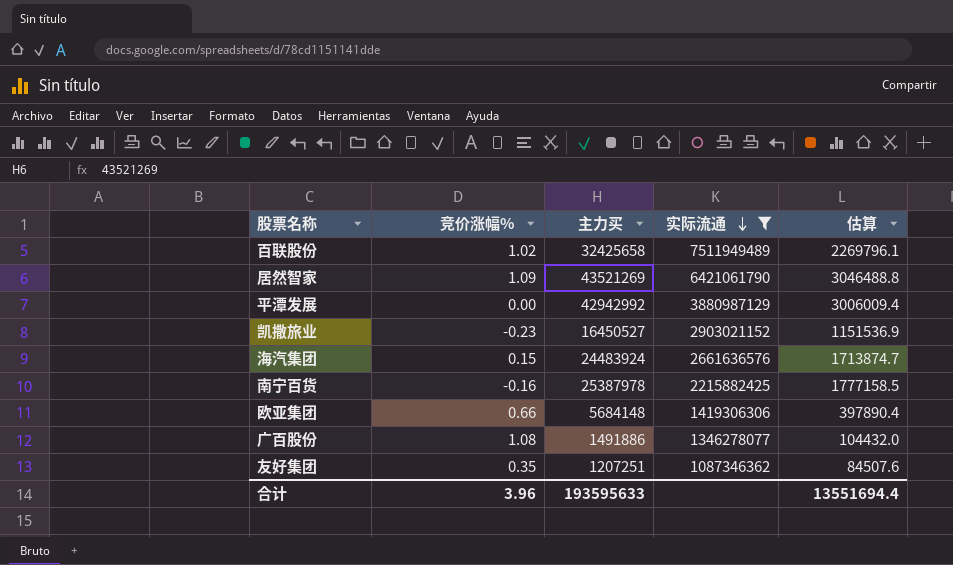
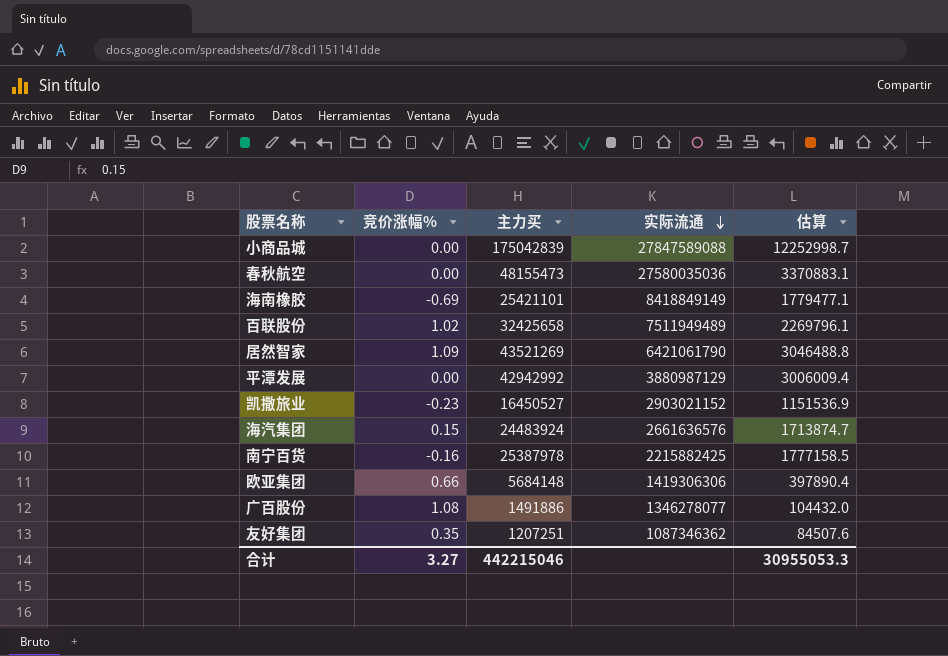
filter: 实际流通 <= 7511949489 -> none
合计 | 竞价涨幅%: 3.96 -> 3.27
合计 | 主力买: 193595633 -> 442215046
合计 | 估算: 13551694.4 -> 30955053.3

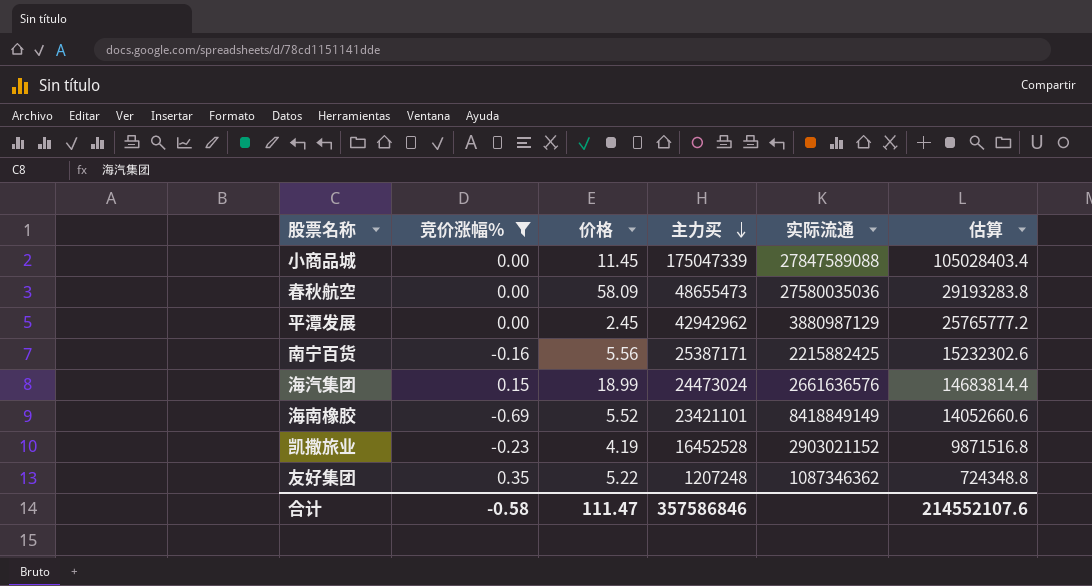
filter: none -> 竞价涨幅% <= 0.35
row order: 实际流通 descending -> 主力买 descending
column 价格 | position: none -> 3
column 估算 | formula: [主力买] * 0.07 -> [主力买] * 0.6
小商品城 | 主力买: 175042839 -> 175047339
春秋航空 | 主力买: 48155473 -> 48655473
平潭发展 | 主力买: 42942992 -> 42942962
南宁百货 | 主力买: 25387978 -> 25387171
海汽集团 | 主力买: 24483924 -> 24473024
海南橡胶 | 主力买: 25421101 -> 23421101
凯撒旅业 | 主力买: 16450527 -> 16452528
友好集团 | 主力买: 1207251 -> 1207248
合计 | 竞价涨幅%: 3.27 -> -0.58
合计 | 主力买: 442215046 -> 357586846
合计 | 估算: 30955053.3 -> 214552107.6

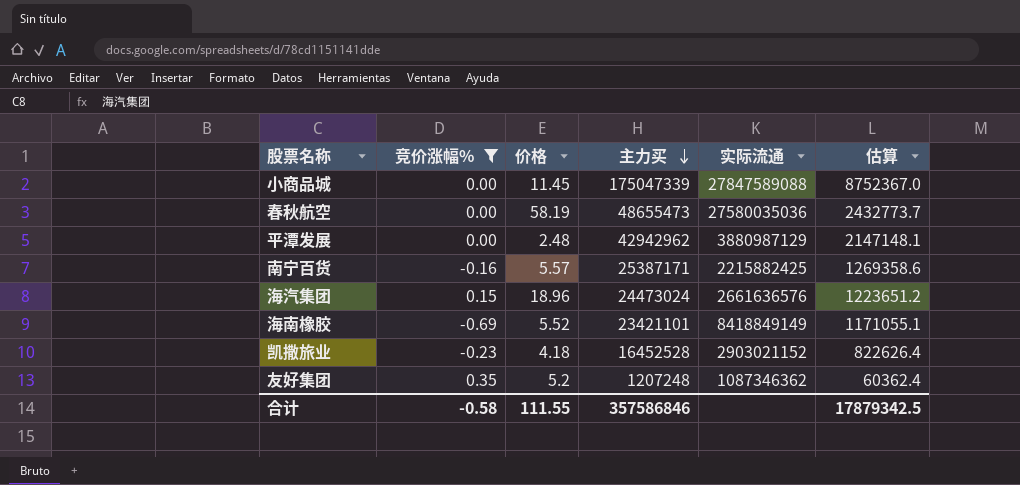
column 估算 | formula: [主力买] * 0.6 -> [主力买] * 0.05
春秋航空 | 价格: 58.09 -> 58.19
平潭发展 | 价格: 2.45 -> 2.48
南宁百货 | 价格: 5.56 -> 5.57
海汽集团 | 价格: 18.99 -> 18.96
凯撒旅业 | 价格: 4.19 -> 4.18
友好集团 | 价格: 5.22 -> 5.2
合计 | 价格: 111.47 -> 111.55
合计 | 估算: 214552107.6 -> 17879342.5

